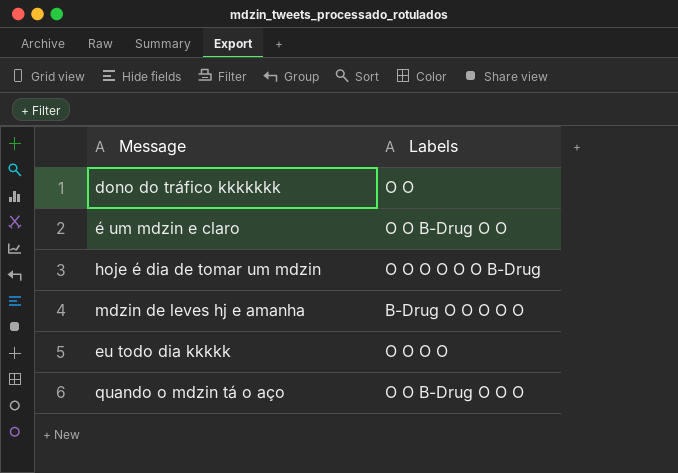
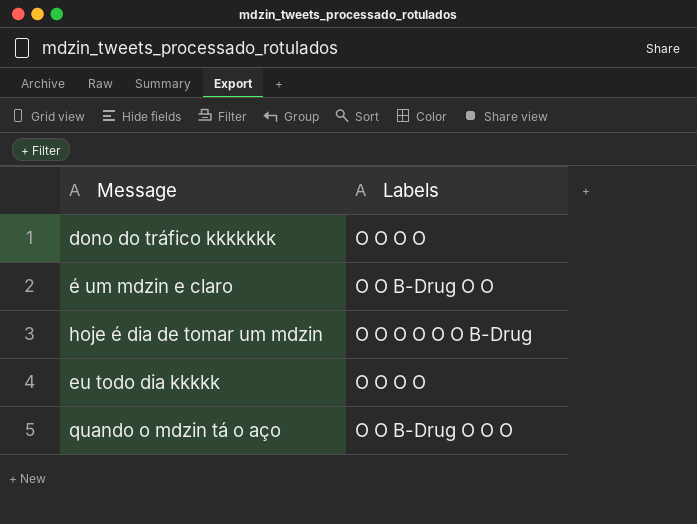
row mdzin de leves hj e amanha: B-Drug O O O O O -> none
dono do tráfico kkkkkkk | Labels: O O -> O O O O

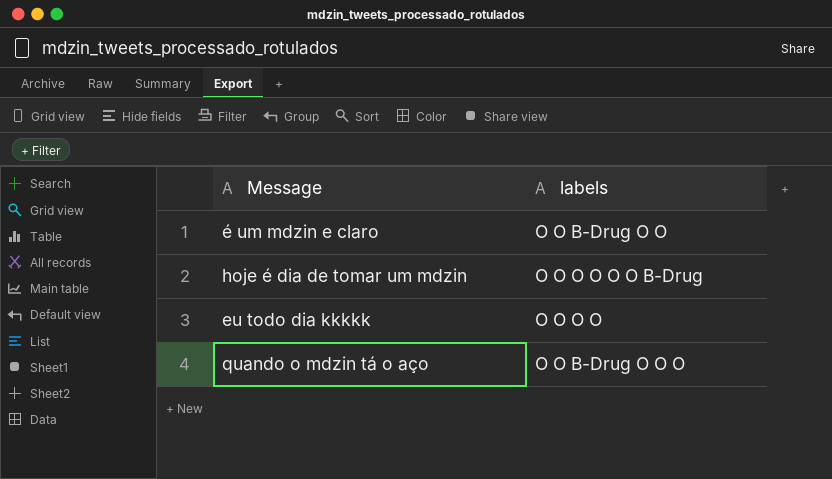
column name: Labels -> labels
row dono do tráfico kkkkkkk: O O O O -> none

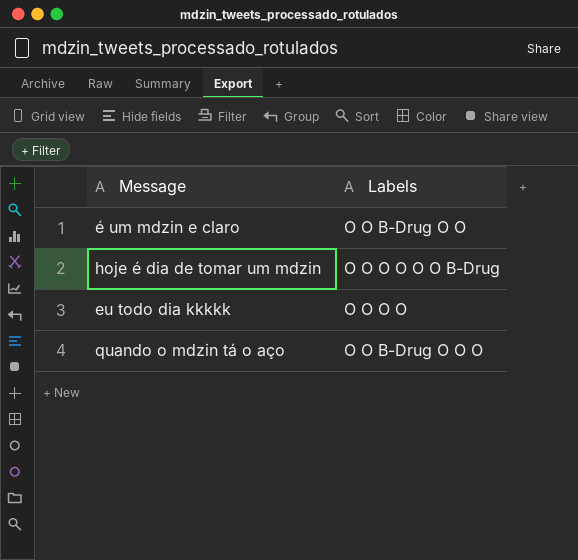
column name: labels -> Labels

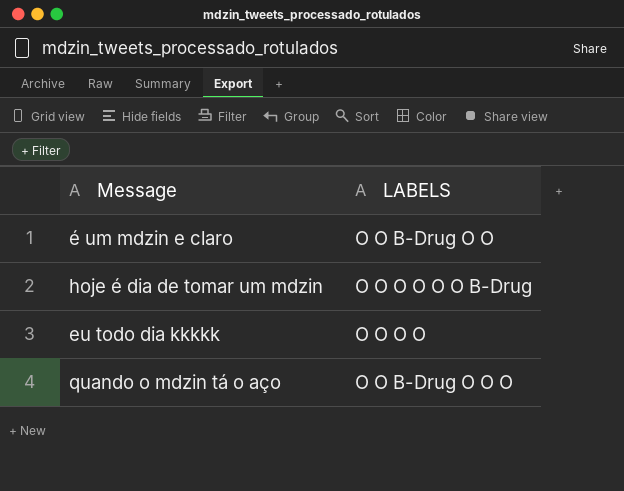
column name: Labels -> LABELS

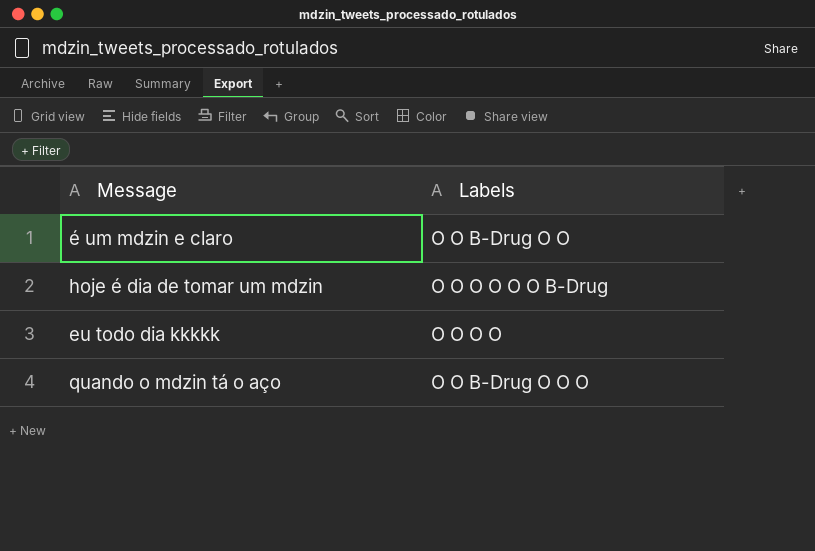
column name: LABELS -> Labels

